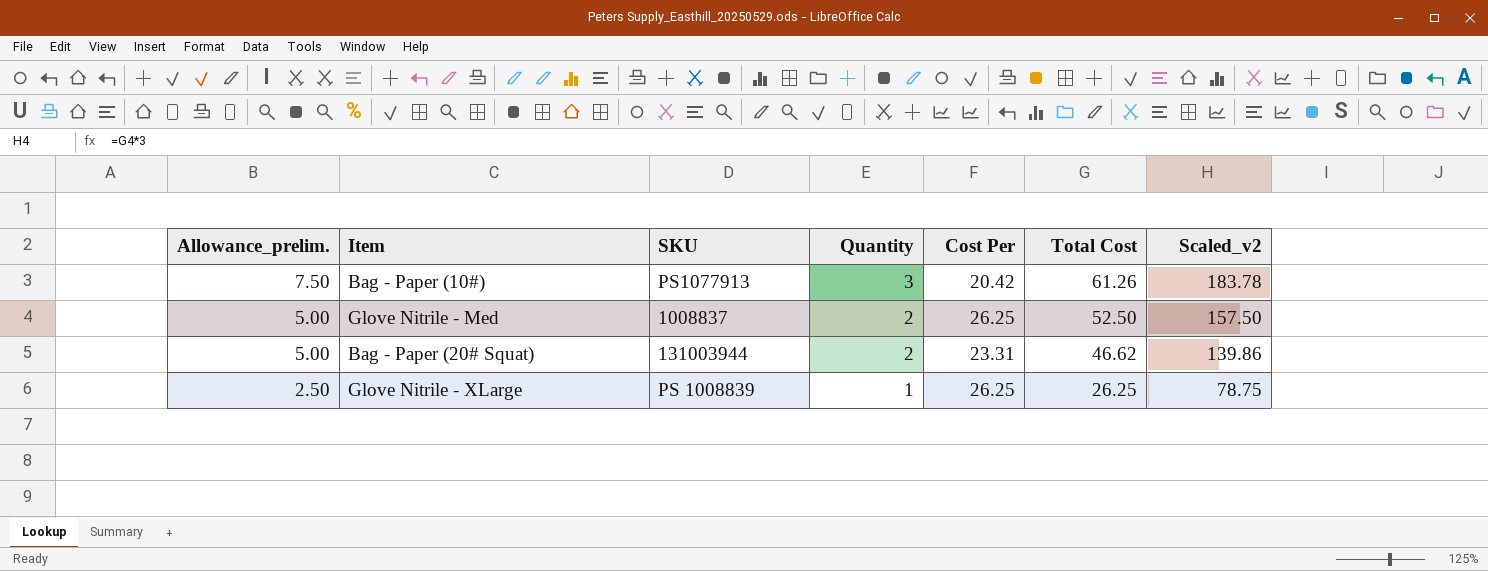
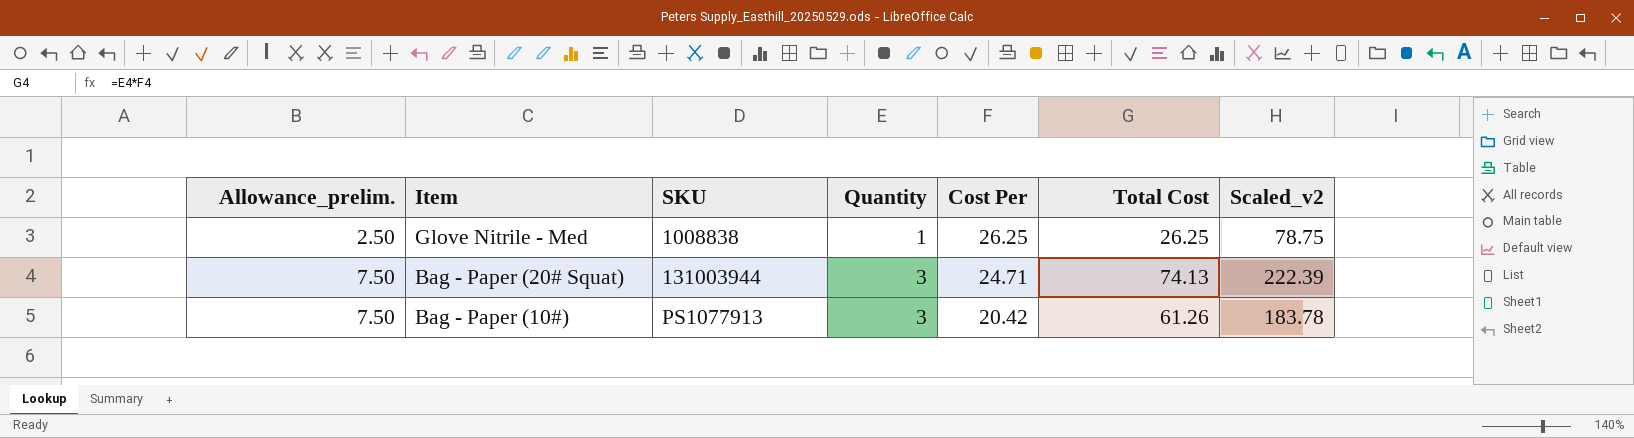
row order: Allowance_prelim. descending -> Allowance_prelim. ascending
row Glove Nitrile - XLarge: 2.50 | PS 1008839 | 1 | 26.25 | 26.25 | 78.75 -> none
Glove Nitrile - Med | Allowance_prelim.: 5.00 -> 2.50
Glove Nitrile - Med | SKU: 1008837 -> 1008838
Glove Nitrile - Med | Quantity: 2 -> 1
Glove Nitrile - Med | Total Cost: 52.50 -> 26.25
Glove Nitrile - Med | Scaled_v2: 157.50 -> 78.75
Bag - Paper (20# Squat) | Allowance_prelim.: 5.00 -> 7.50
Bag - Paper (20# Squat) | Quantity: 2 -> 3
Bag - Paper (20# Squat) | Cost Per: 23.31 -> 24.71
Bag - Paper (20# Squat) | Total Cost: 46.62 -> 74.13
Bag - Paper (20# Squat) | Scaled_v2: 139.86 -> 222.39

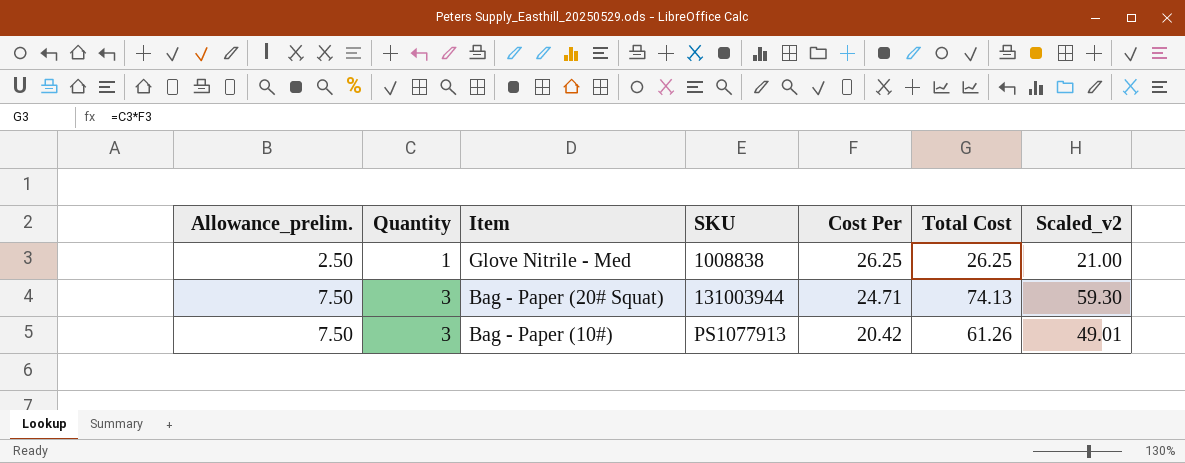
column Quantity | position: 4 -> 2
column Scaled_v2 | formula: [Total Cost] * 3 -> [Total Cost] * 0.8

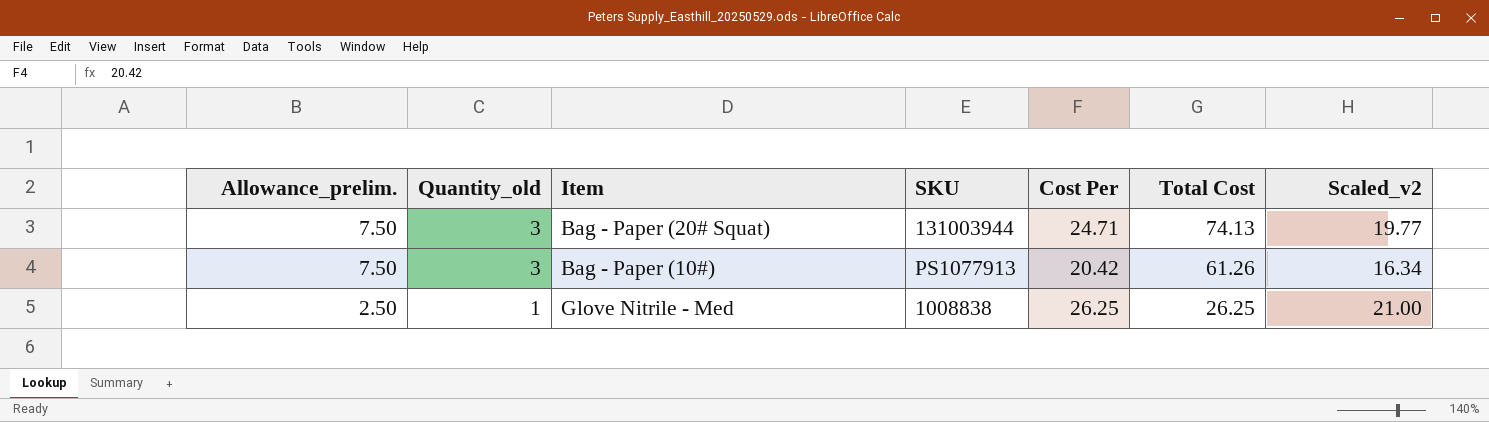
row order: Allowance_prelim. ascending -> Allowance_prelim. descending
column name: Quantity -> Quantity_old
column Scaled_v2 | formula: [Total Cost] * 0.8 -> [Cost Per] * 0.8

